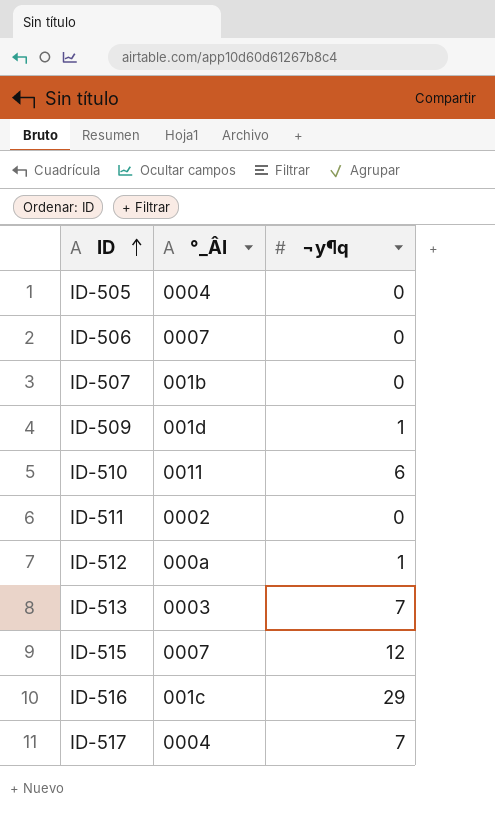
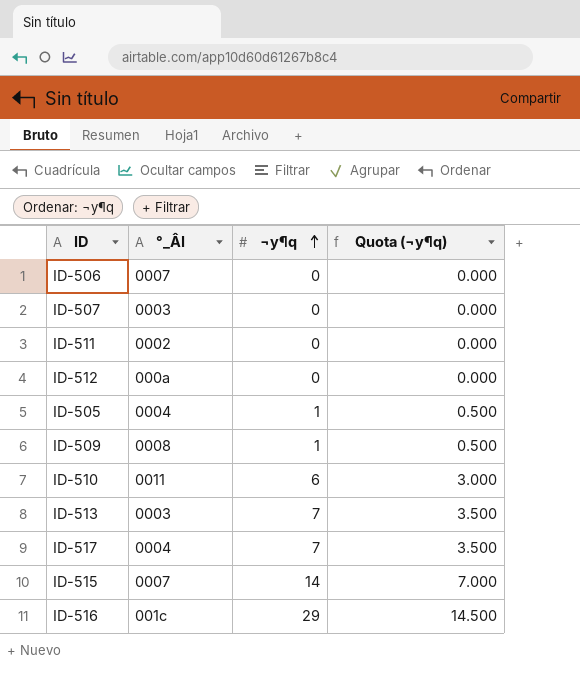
row order: ID ascending -> ¬y¶q ascending
column Quota (¬y¶q) | formula: none -> [¬y¶q] * 0.5
ID-507 | °_ÂI: 001b -> 0003
ID-512 | ¬y¶q: 1 -> 0
ID-505 | ¬y¶q: 0 -> 1
ID-509 | °_ÂI: 001d -> 0008
ID-515 | ¬y¶q: 12 -> 14

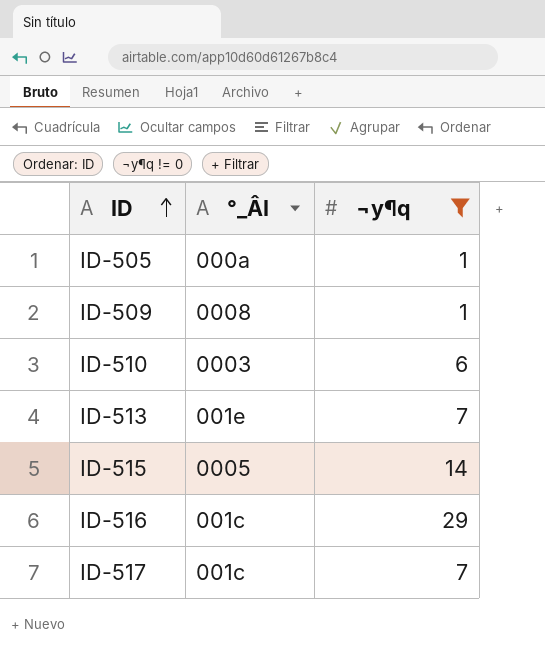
filter: none -> ¬y¶q != 0
row order: ¬y¶q ascending -> ID ascending
column Quota (¬y¶q) | formula: [¬y¶q] * 0.5 -> none
ID-505 | °_ÂI: 0004 -> 000a
ID-510 | °_ÂI: 0011 -> 0003
ID-513 | °_ÂI: 0003 -> 001e
ID-515 | °_ÂI: 0007 -> 0005
ID-517 | °_ÂI: 0004 -> 001c

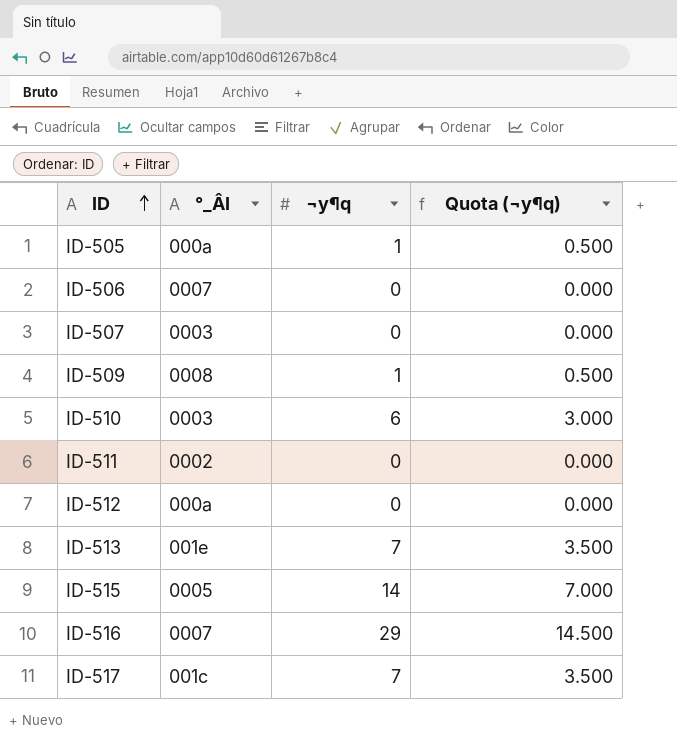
filter: ¬y¶q != 0 -> none
column Quota (¬y¶q) | formula: none -> [¬y¶q] * 0.5
ID-516 | °_ÂI: 001c -> 0007

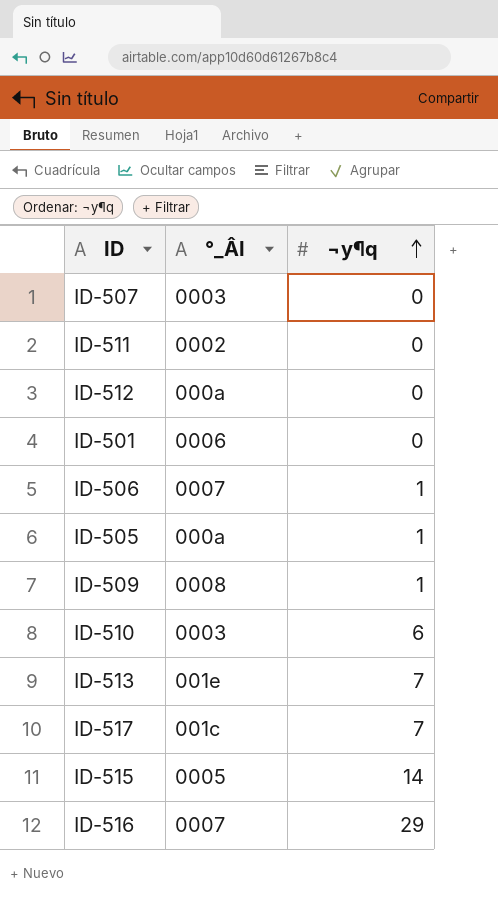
row order: ID ascending -> ¬y¶q ascending
column Quota (¬y¶q) | formula: [¬y¶q] * 0.5 -> none
row ID-501: none -> 0006 | 0
ID-506 | ¬y¶q: 0 -> 1

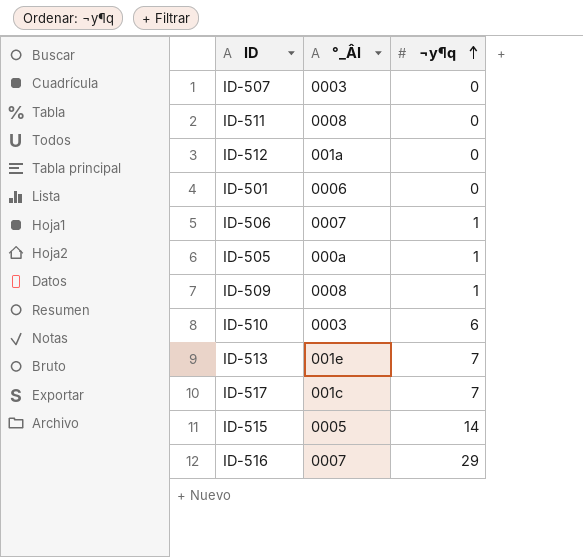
ID-511 | °_ÂI: 0002 -> 0008
ID-512 | °_ÂI: 000a -> 001a

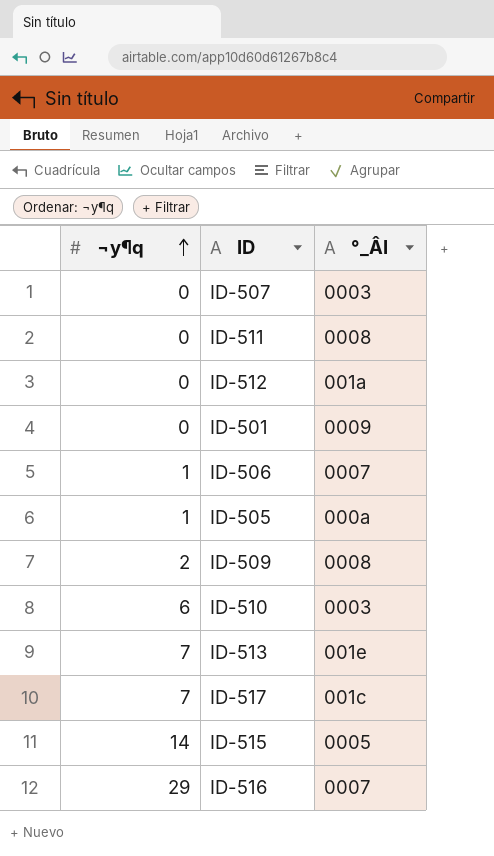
column ¬y¶q | position: 3 -> 1
ID-501 | °_ÂI: 0006 -> 0009
ID-509 | ¬y¶q: 1 -> 2

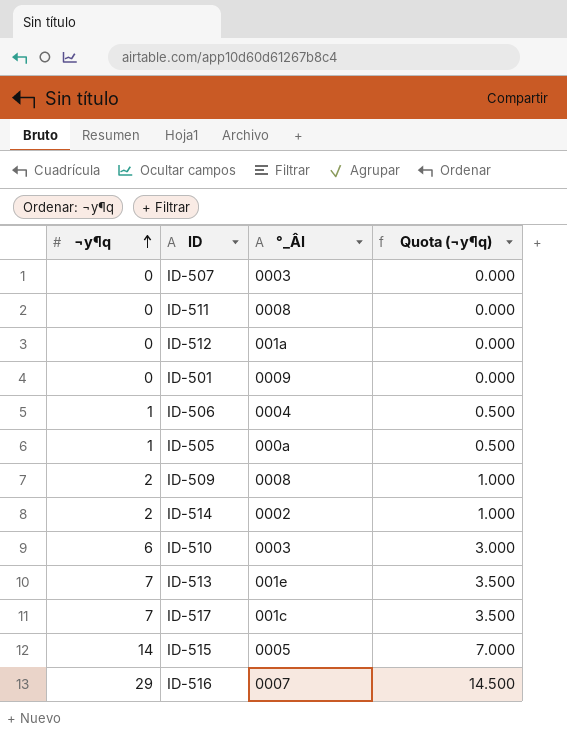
column Quota (¬y¶q) | formula: none -> [¬y¶q] * 0.5
ID-506 | °_ÂI: 0007 -> 0004
row ID-514: none -> 2 | 0002 | 1.000

